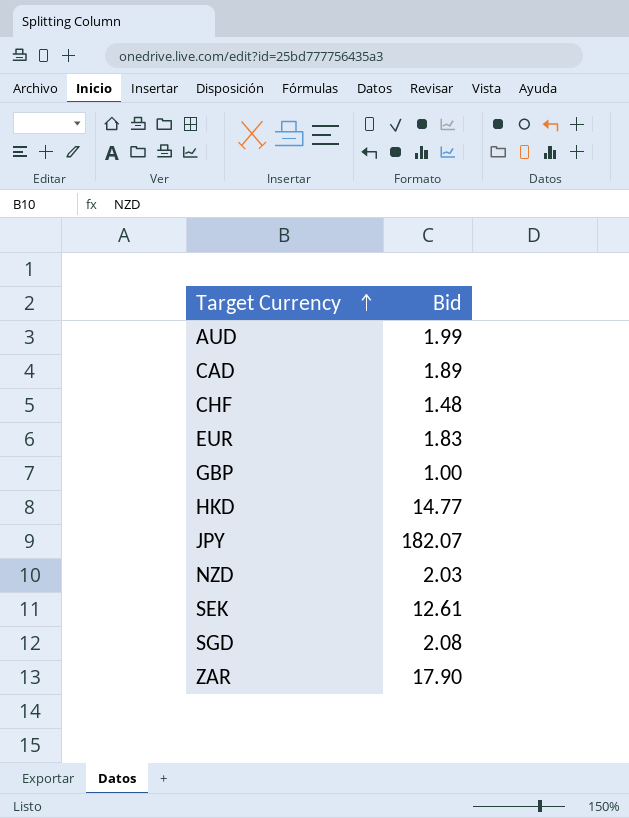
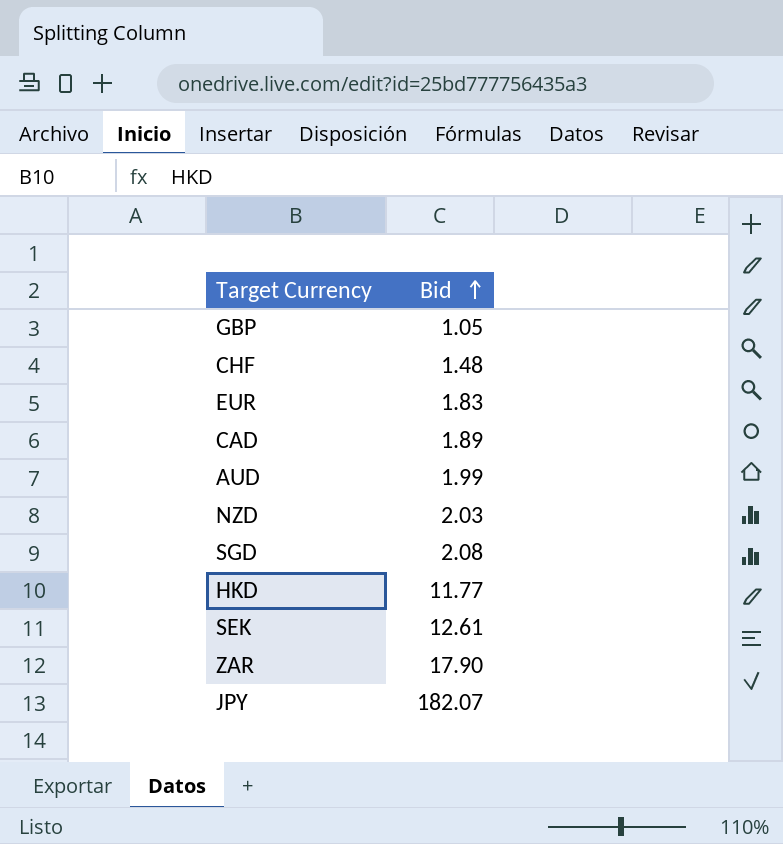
row order: Target Currency ascending -> Bid ascending
GBP | Bid: 1.00 -> 1.05
HKD | Bid: 14.77 -> 11.77

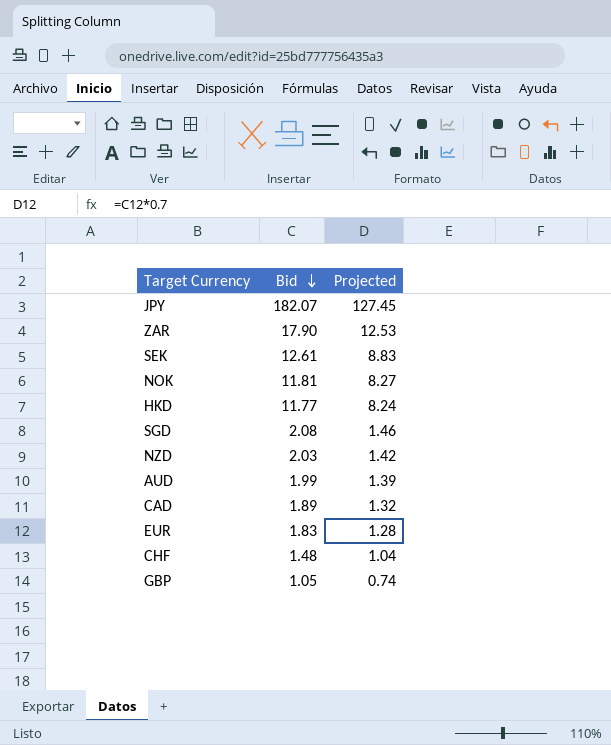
row order: Bid ascending -> Bid descending
column Projected | formula: none -> [Bid] * 0.7
row NOK: none -> 11.81 | 8.27

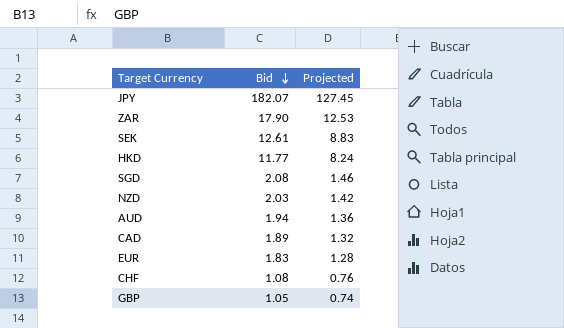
row NOK: 11.81 | 8.27 -> none
AUD | Bid: 1.99 -> 1.94
AUD | Projected: 1.39 -> 1.36
CHF | Bid: 1.48 -> 1.08
CHF | Projected: 1.04 -> 0.76

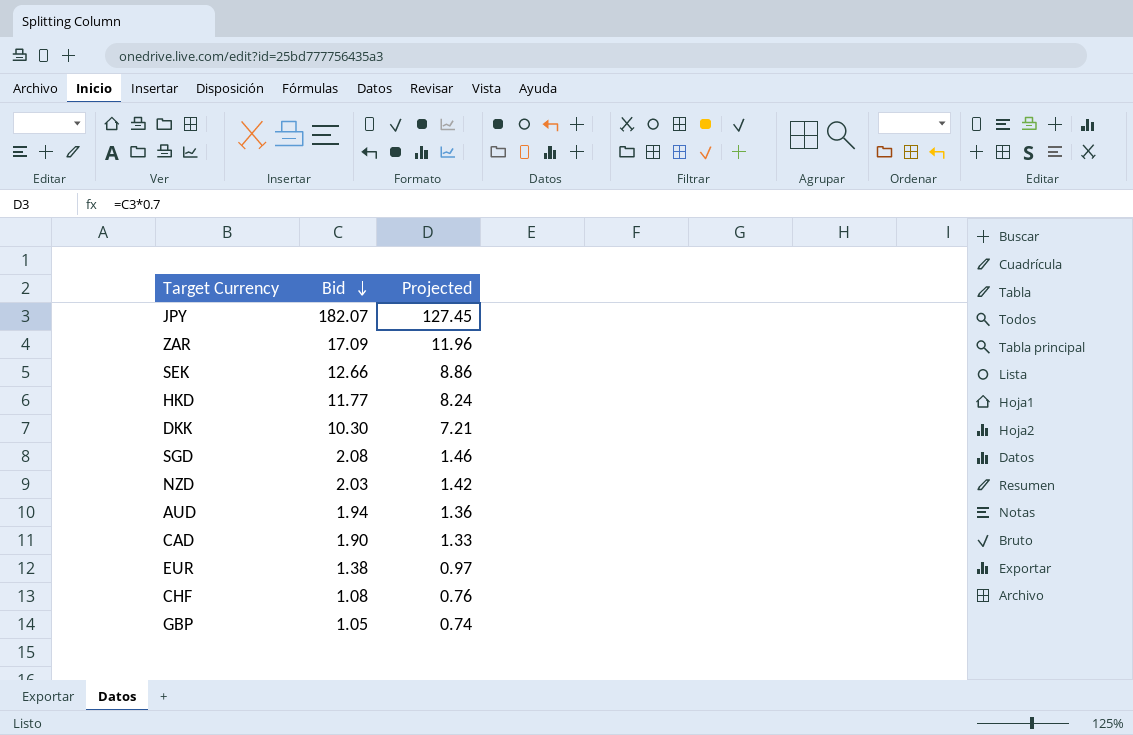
ZAR | Bid: 17.90 -> 17.09
ZAR | Projected: 12.53 -> 11.96
SEK | Bid: 12.61 -> 12.66
SEK | Projected: 8.83 -> 8.86
row DKK: none -> 10.30 | 7.21
CAD | Bid: 1.89 -> 1.90
CAD | Projected: 1.32 -> 1.33
EUR | Bid: 1.83 -> 1.38
EUR | Projected: 1.28 -> 0.97

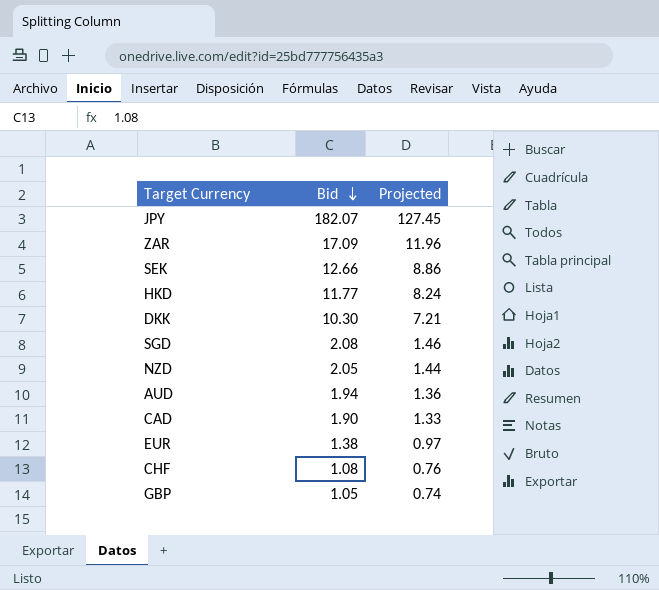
NZD | Bid: 2.03 -> 2.05
NZD | Projected: 1.42 -> 1.44

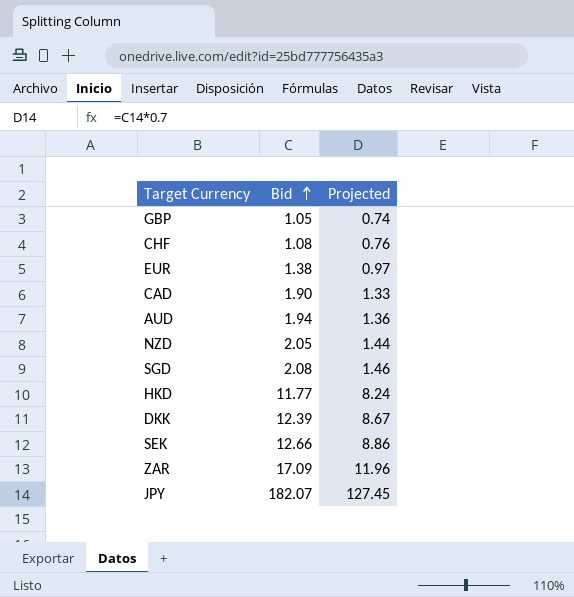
row order: Bid descending -> Bid ascending
DKK | Bid: 10.30 -> 12.39
DKK | Projected: 7.21 -> 8.67

